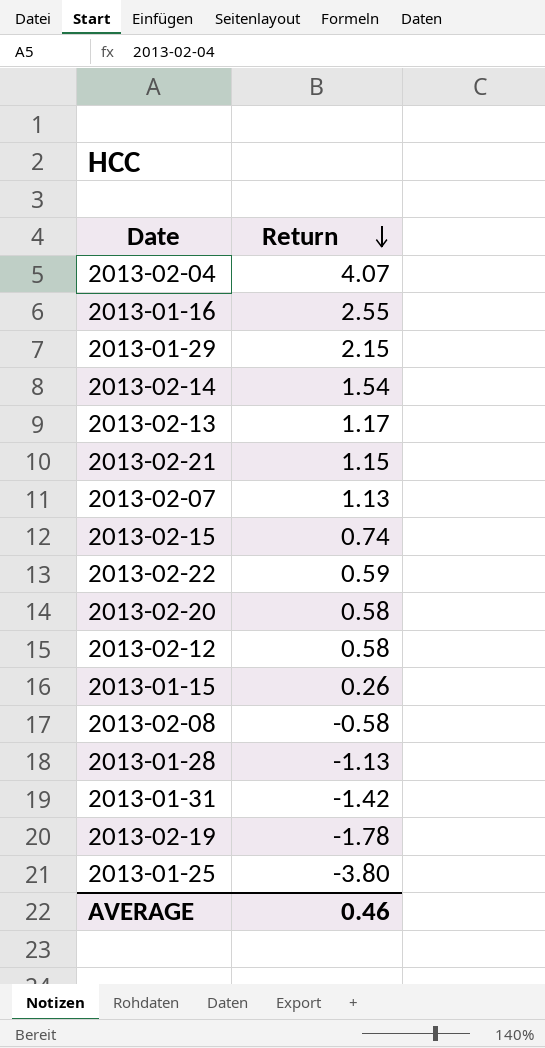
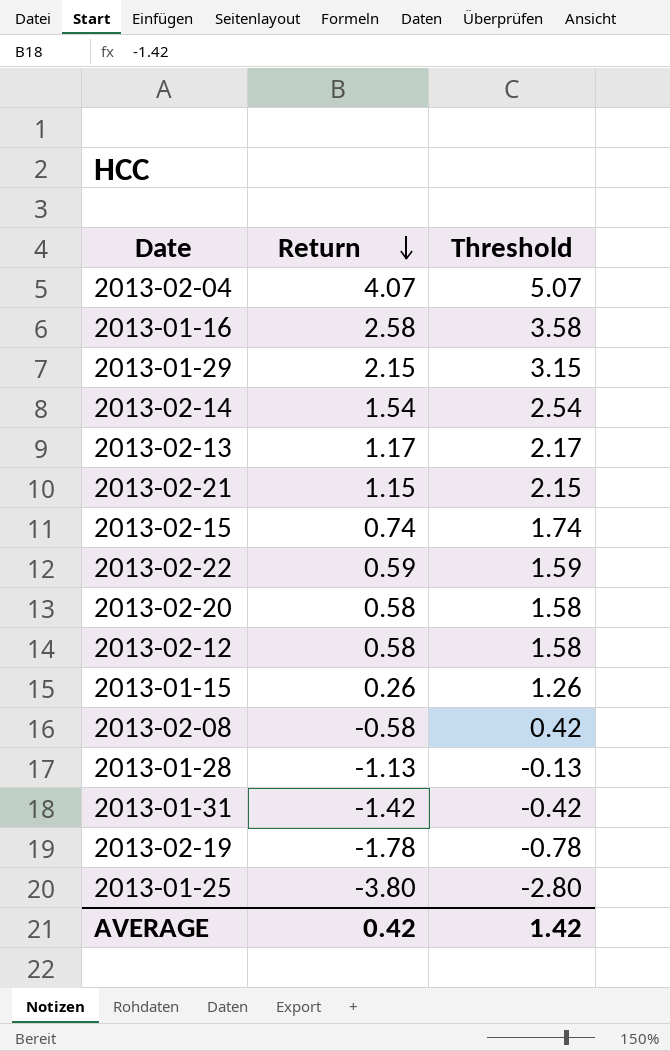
column Threshold | formula: none -> [Return] + 1
row 2013-02-07: 1.13 -> none
2013-01-16 | Return: 2.55 -> 2.58
AVERAGE | Return: 0.46 -> 0.42

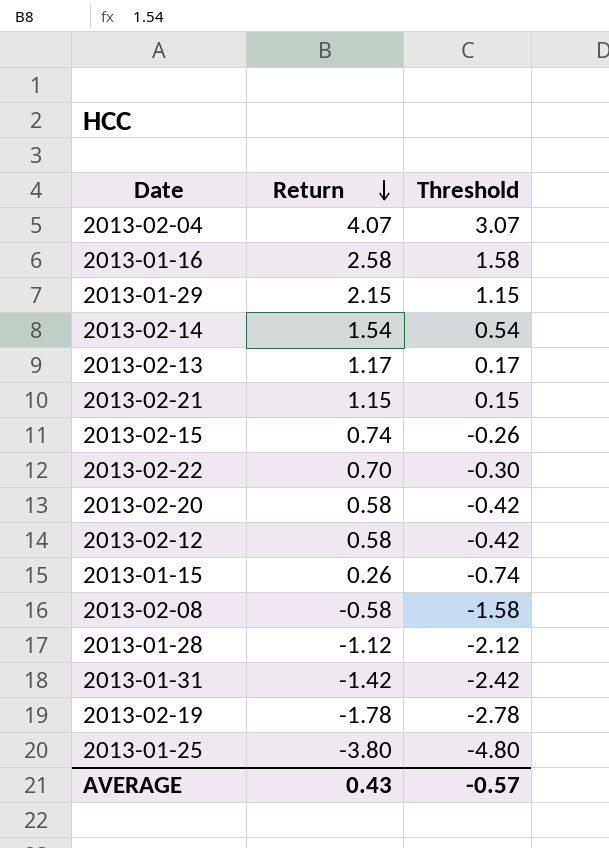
column Threshold | formula: [Return] + 1 -> [Return] - 1
2013-02-22 | Return: 0.59 -> 0.70
2013-01-28 | Return: -1.13 -> -1.12
AVERAGE | Return: 0.42 -> 0.43
AVERAGE | Threshold: 1.42 -> -0.57

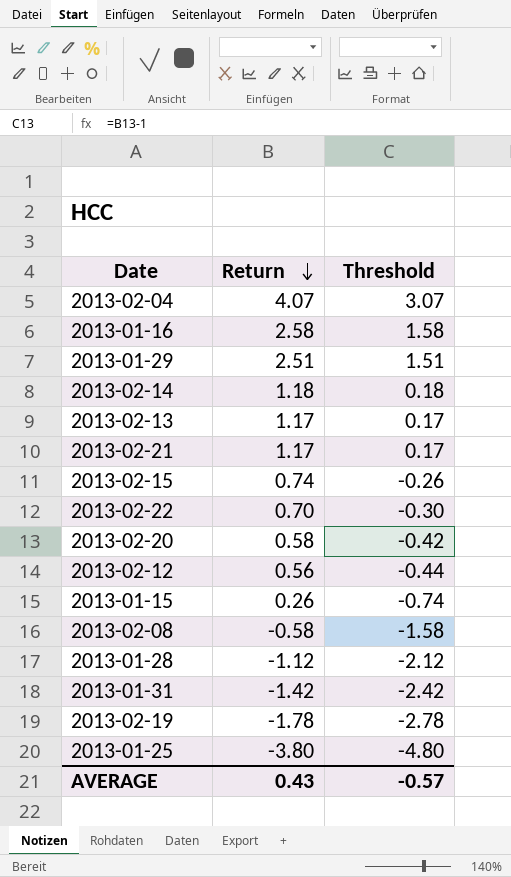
2013-01-29 | Return: 2.15 -> 2.51
2013-01-29 | Threshold: 1.15 -> 1.51
2013-02-14 | Return: 1.54 -> 1.18
2013-02-14 | Threshold: 0.54 -> 0.18
2013-02-21 | Return: 1.15 -> 1.17
2013-02-21 | Threshold: 0.15 -> 0.17
2013-02-12 | Return: 0.58 -> 0.56
2013-02-12 | Threshold: -0.42 -> -0.44

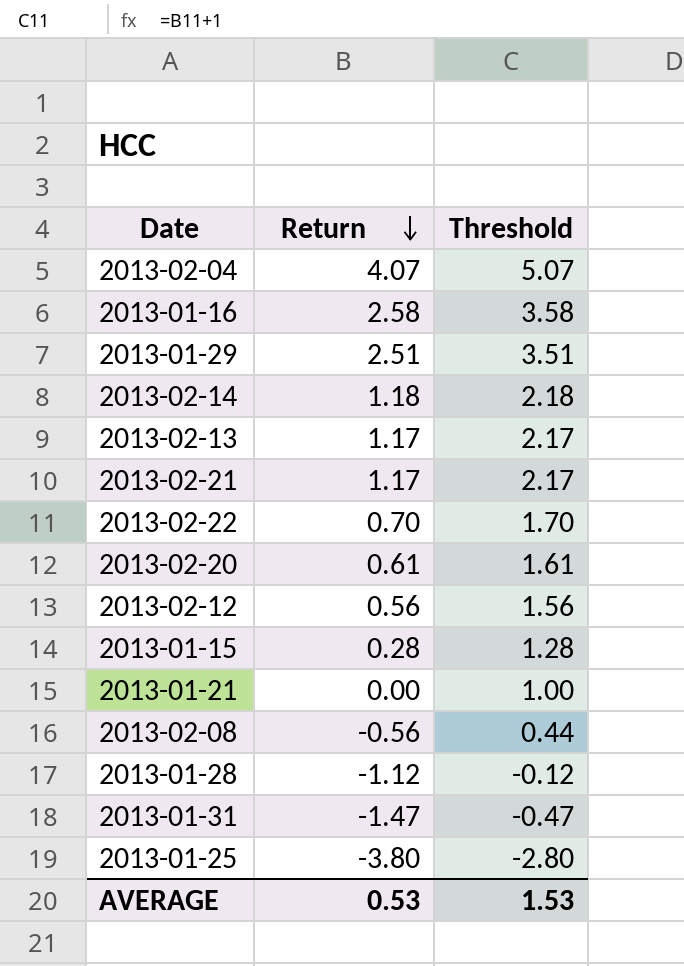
column Threshold | formula: [Return] - 1 -> [Return] + 1
row 2013-02-15: 0.74 | -0.26 -> none
row 2013-02-19: -1.78 | -2.78 -> none
2013-02-20 | Return: 0.58 -> 0.61
2013-01-15 | Return: 0.26 -> 0.28
row 2013-01-21: none -> 0.00 | 1.00
2013-02-08 | Return: -0.58 -> -0.56
2013-01-31 | Return: -1.42 -> -1.47
AVERAGE | Return: 0.43 -> 0.53
AVERAGE | Threshold: -0.57 -> 1.53

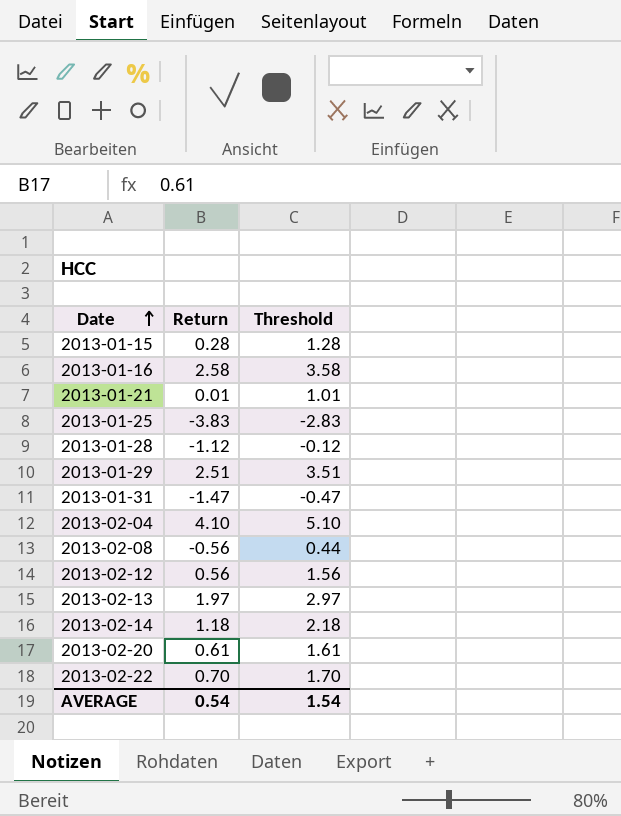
row order: Return descending -> Date ascending
row 2013-02-21: 1.17 | 2.17 -> none
2013-01-21 | Return: 0.00 -> 0.01
2013-01-21 | Threshold: 1.00 -> 1.01
2013-01-25 | Return: -3.80 -> -3.83
2013-01-25 | Threshold: -2.80 -> -2.83
2013-02-04 | Return: 4.07 -> 4.10
2013-02-04 | Threshold: 5.07 -> 5.10
2013-02-13 | Return: 1.17 -> 1.97
2013-02-13 | Threshold: 2.17 -> 2.97
AVERAGE | Return: 0.53 -> 0.54
AVERAGE | Threshold: 1.53 -> 1.54

